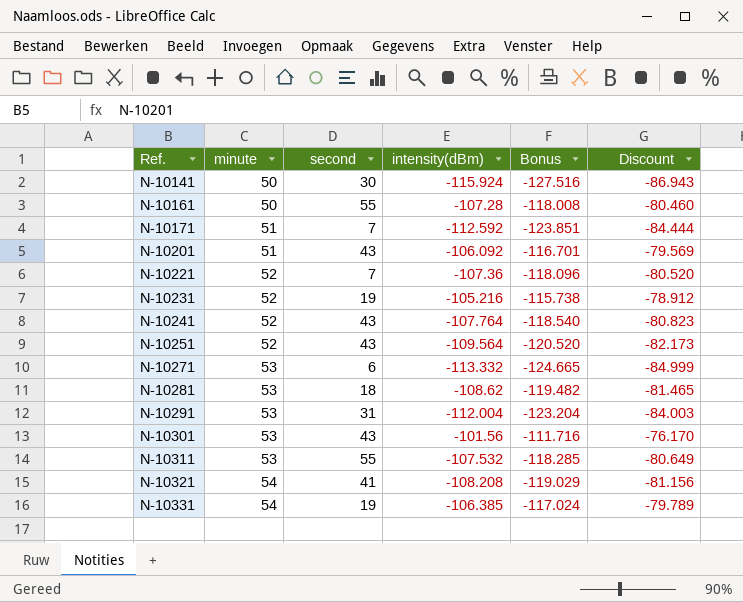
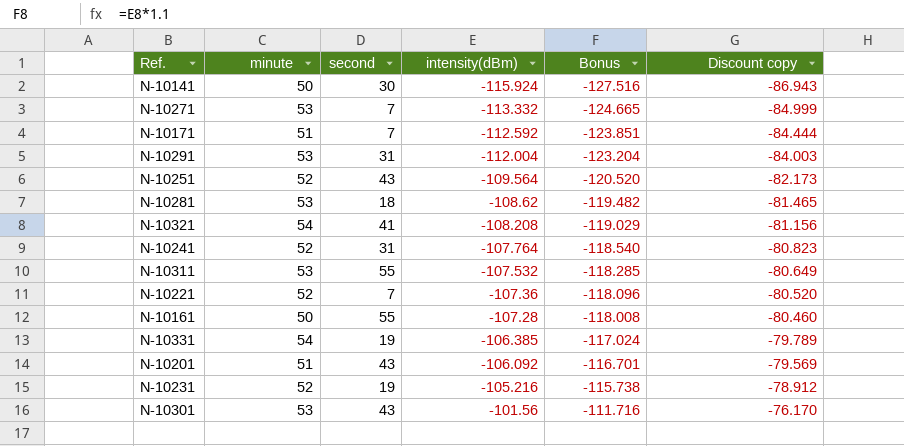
row order: Ref. ascending -> intensity(dBm) ascending
column name: Discount -> Discount copy
N-10271 | second: 6 -> 7
N-10241 | second: 43 -> 31

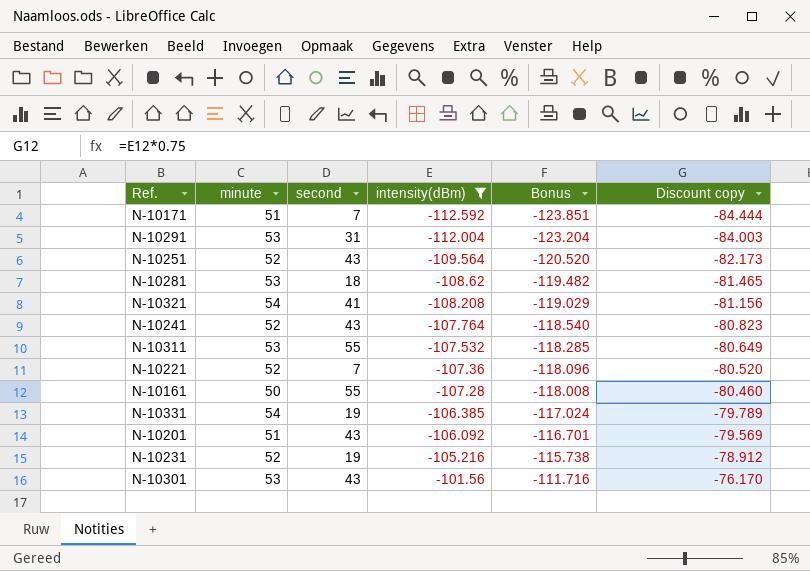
filter: none -> intensity(dBm) >= -112.592
N-10241 | second: 31 -> 43

